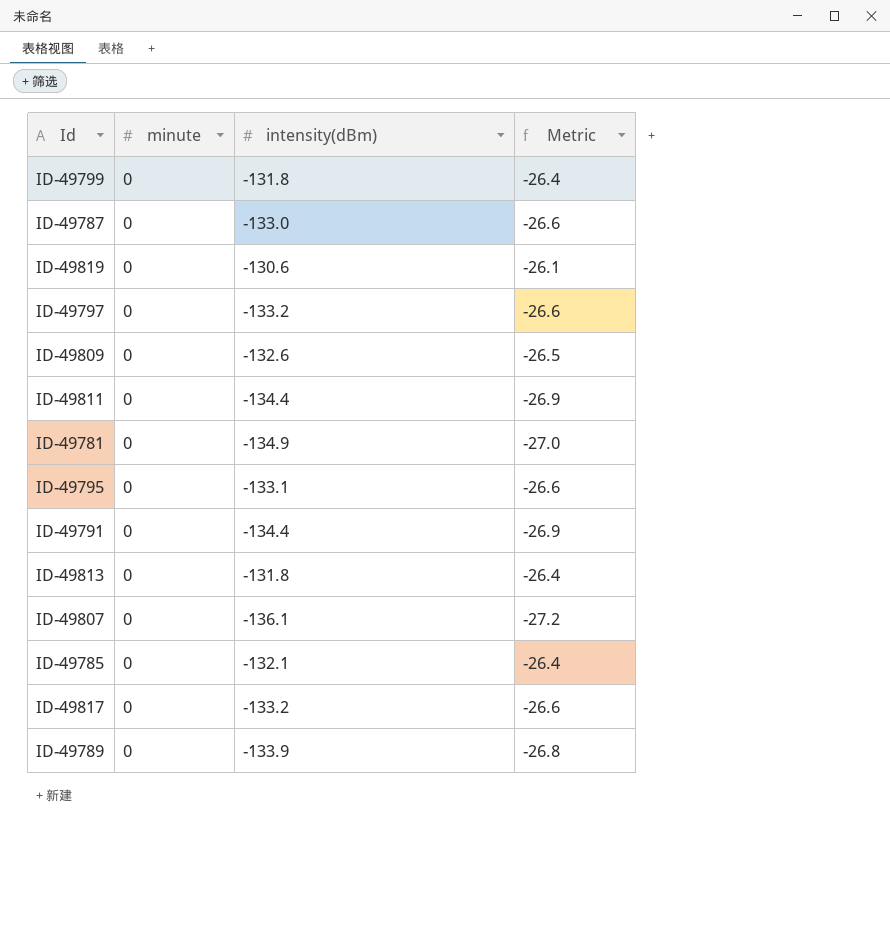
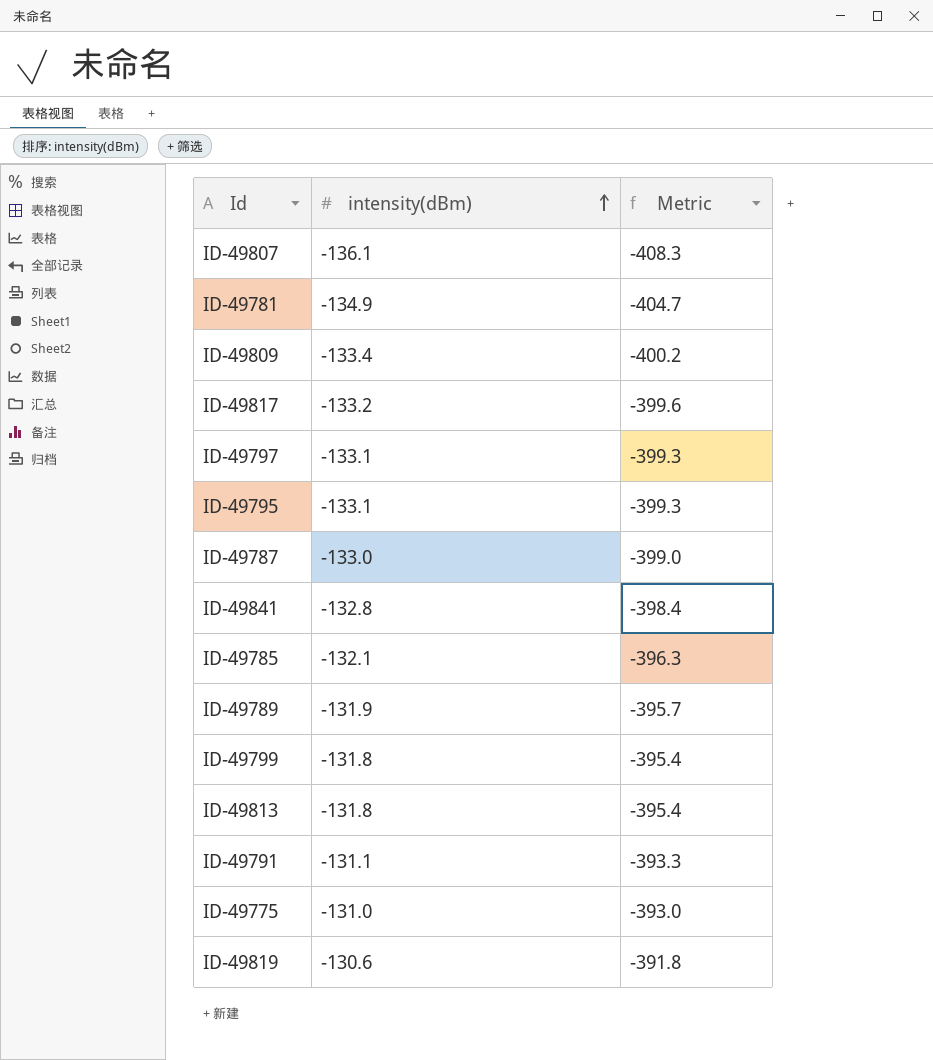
row order: none -> intensity(dBm) ascending
column minute | position: 2 -> none
column Metric | formula: [intensity(dBm)] * 0.2 -> [intensity(dBm)] * 3
row ID-49811: 0 | -134.4 | -26.9 -> none
ID-49809 | intensity(dBm): -132.6 -> -133.4
ID-49797 | intensity(dBm): -133.2 -> -133.1
row ID-49841: none -> -132.8 | -398.4
ID-49789 | intensity(dBm): -133.9 -> -131.9
ID-49791 | intensity(dBm): -134.4 -> -131.1
row ID-49775: none -> -131.0 | -393.0

